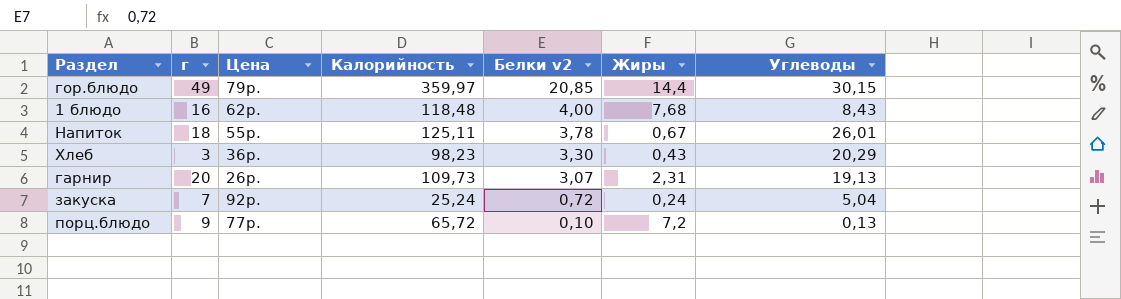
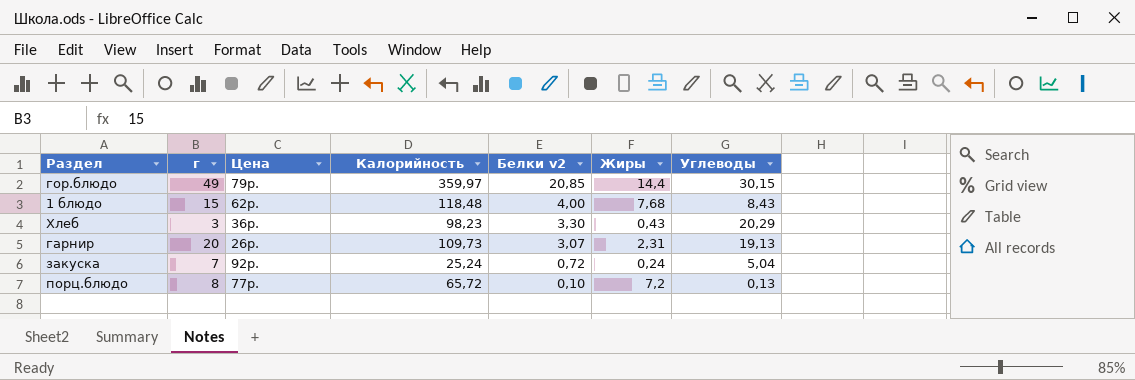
row Напиток: 18 | 55р. | 125,11 | 3,78 | 0,67 | 26,01 -> none
1 блюдо | г: 16 -> 15
порц.блюдо | г: 9 -> 8

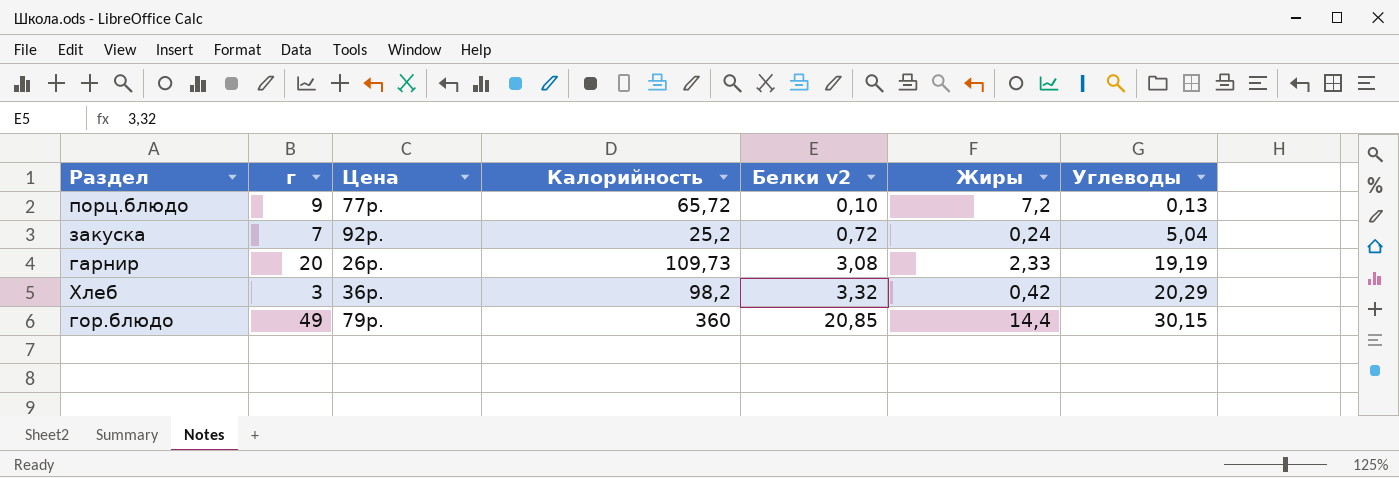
row order: Белки v2 descending -> Белки v2 ascending
row 1 блюдо: 15 | 62р. | 118,48 | 4,00 | 7,68 | 8,43 -> none
порц.блюдо | г: 8 -> 9
закуска | Калорийность: 25,24 -> 25,2
гарнир | Белки v2: 3,07 -> 3,08
гарнир | Жиры: 2,31 -> 2,33
гарнир | Углеводы: 19,13 -> 19,19
Хлеб | Калорийность: 98,23 -> 98,2
Хлеб | Белки v2: 3,30 -> 3,32
Хлеб | Жиры: 0,43 -> 0,42
гор.блюдо | Калорийность: 359,97 -> 360

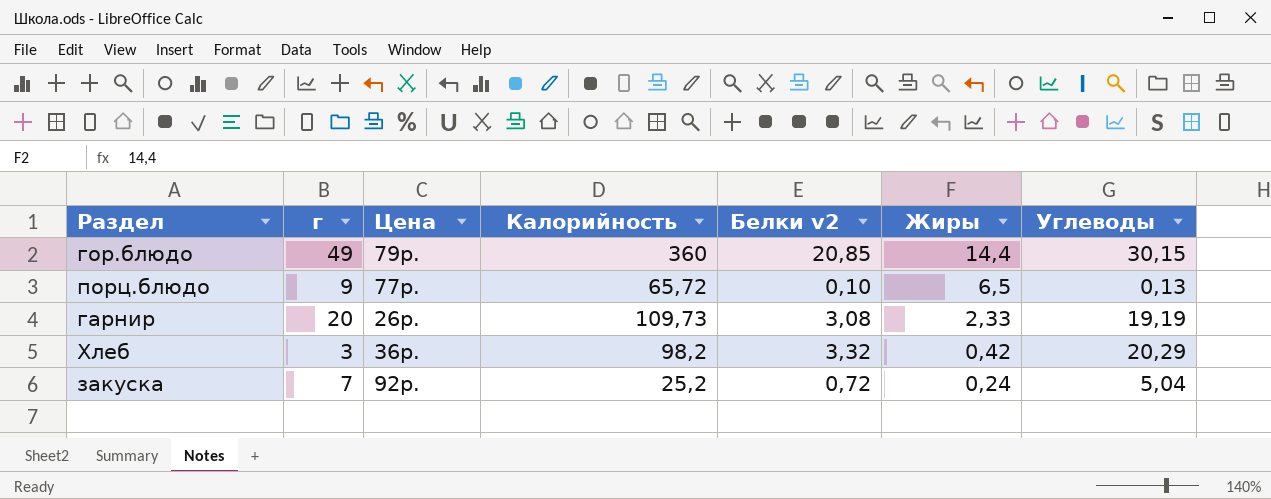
row order: Белки v2 ascending -> Жиры descending
порц.блюдо | Жиры: 7,2 -> 6,5

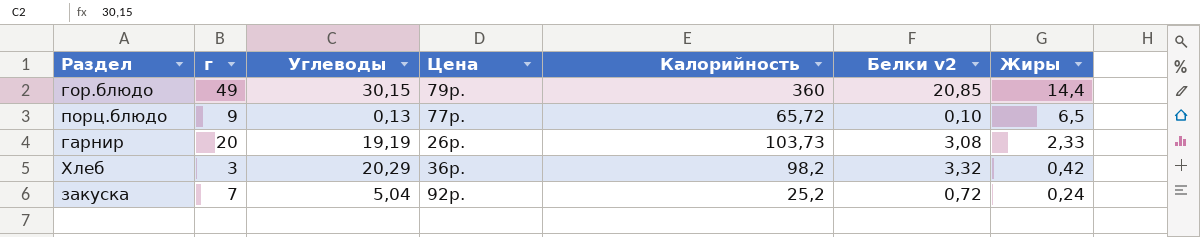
column Углеводы | position: 7 -> 3
гарнир | Калорийность: 109,73 -> 103,73

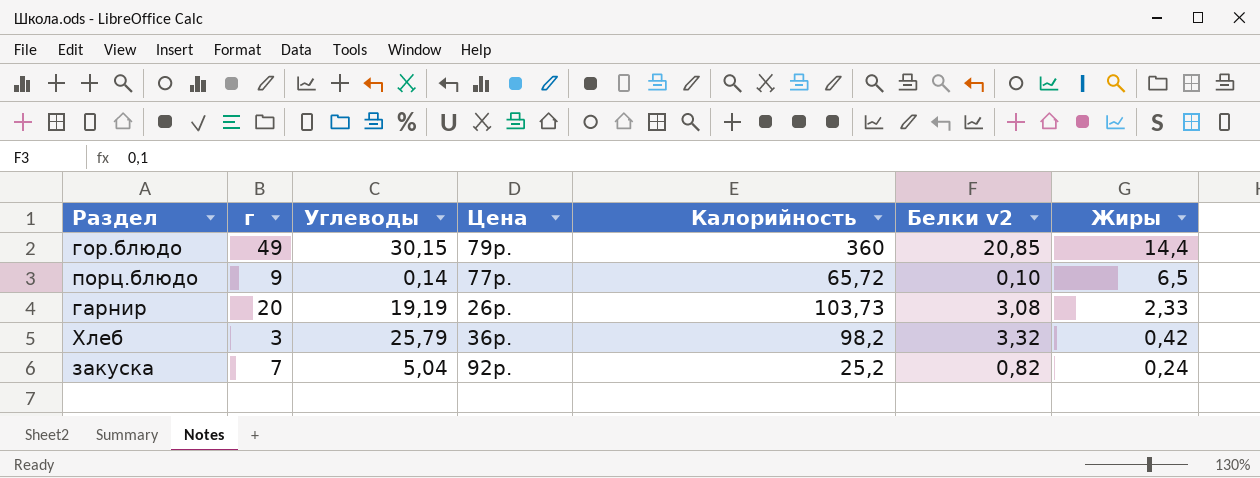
порц.блюдо | Углеводы: 0,13 -> 0,14
Хлеб | Углеводы: 20,29 -> 25,79
закуска | Белки v2: 0,72 -> 0,82

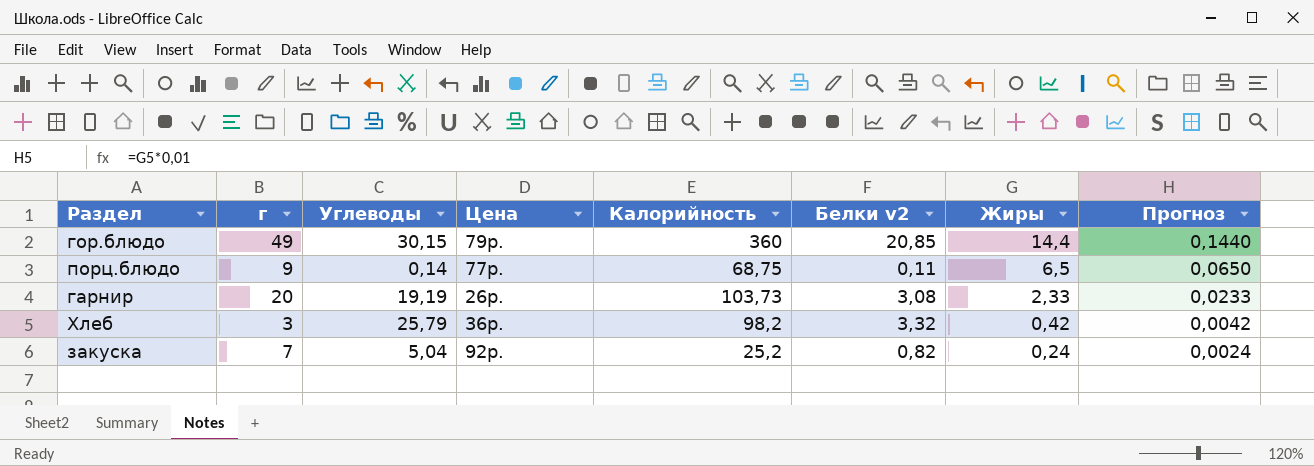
column Прогноз | formula: none -> [Жиры] * 0,01
порц.блюдо | Калорийность: 65,72 -> 68,75
порц.блюдо | Белки v2: 0,10 -> 0,11

